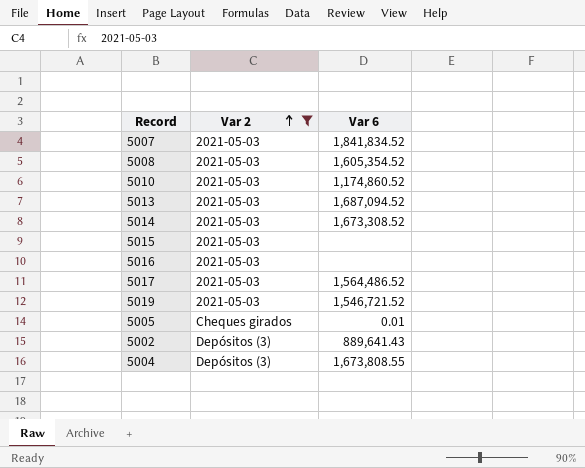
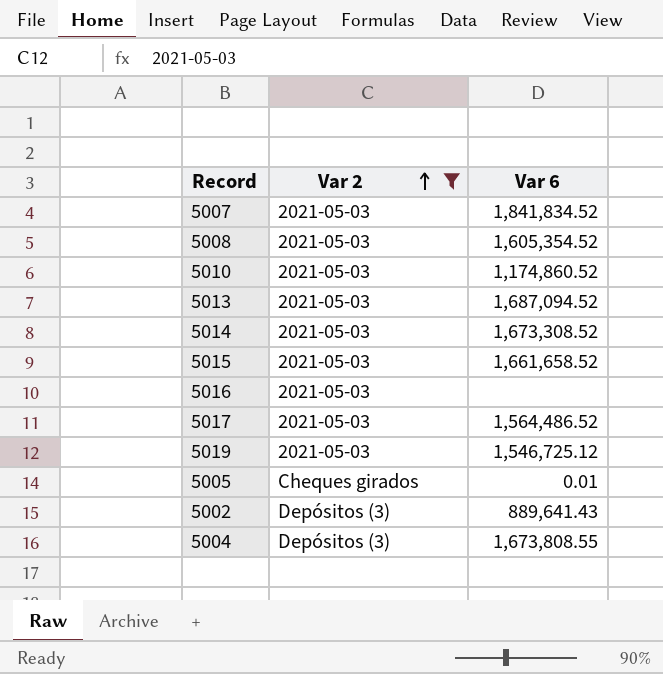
5015 | Var 6: none -> 1,661,658.52
5019 | Var 6: 1,546,721.52 -> 1,546,725.12

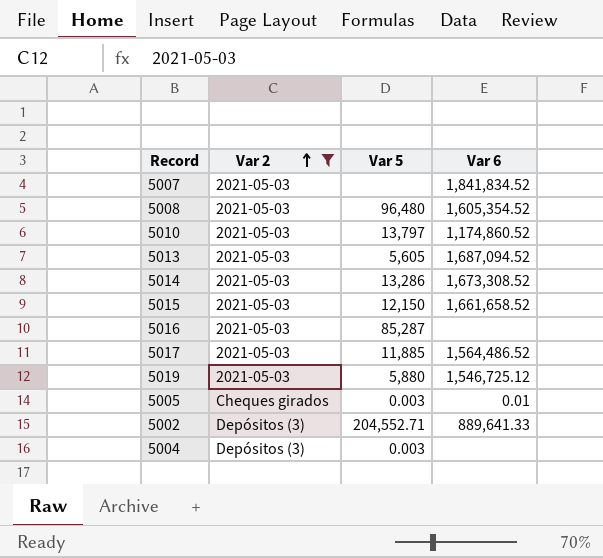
column Var 5 | position: none -> 3
5002 | Var 6: 889,641.43 -> 889,641.33
5004 | Var 6: 1,673,808.55 -> none

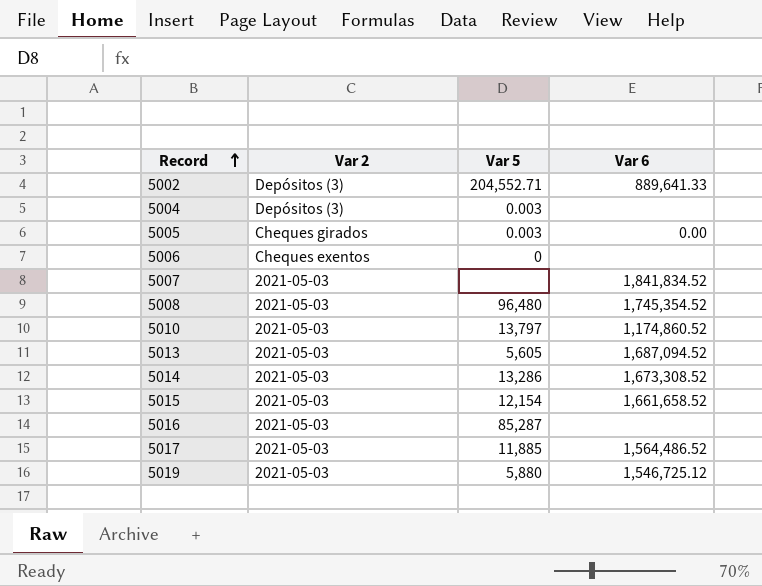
filter: Var 2 != Cheques exentos -> none
row order: Var 2 ascending -> Record ascending
5005 | Var 6: 0.01 -> 0.00
5008 | Var 6: 1,605,354.52 -> 1,745,354.52
5015 | Var 5: 12,150 -> 12,154

